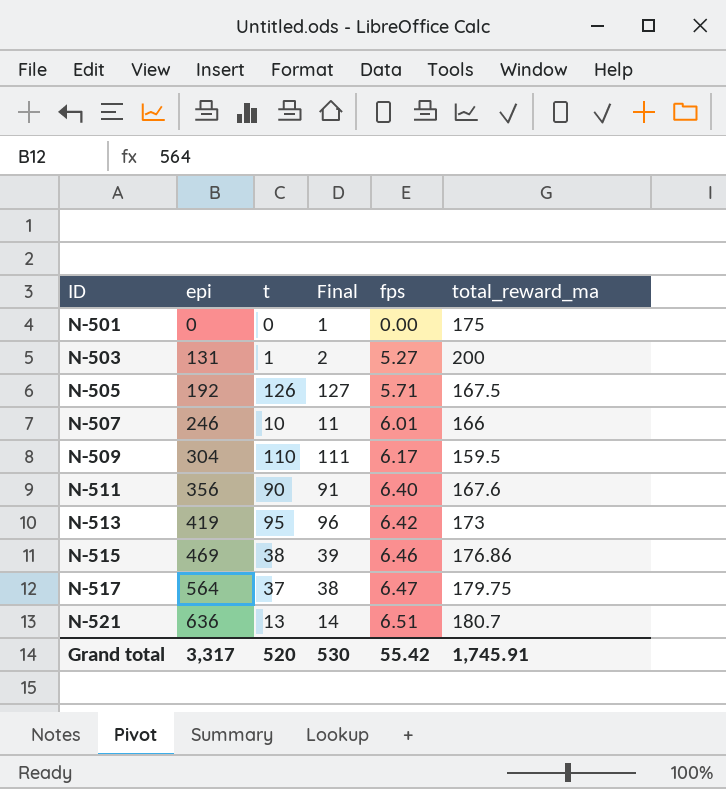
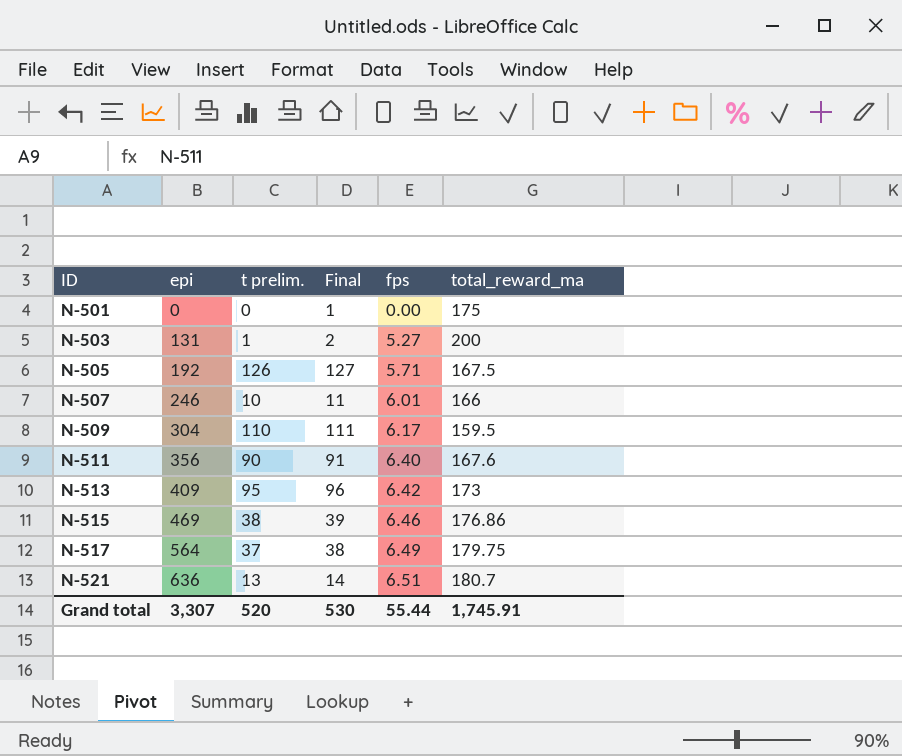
column name: t -> t prelim.
N-513 | epi: 419 -> 409
N-517 | fps: 6.47 -> 6.49
Grand total | epi: 3,317 -> 3,307
Grand total | fps: 55.42 -> 55.44

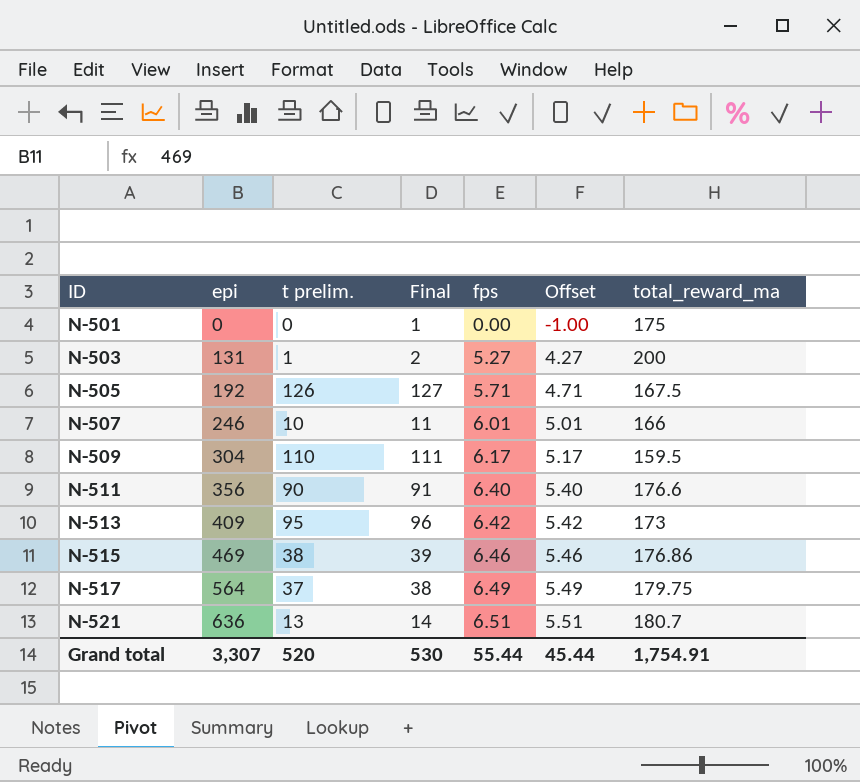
column Offset | formula: none -> [fps] - 1
N-511 | total_reward_ma: 167.6 -> 176.6
Grand total | total_reward_ma: 1,745.91 -> 1,754.91

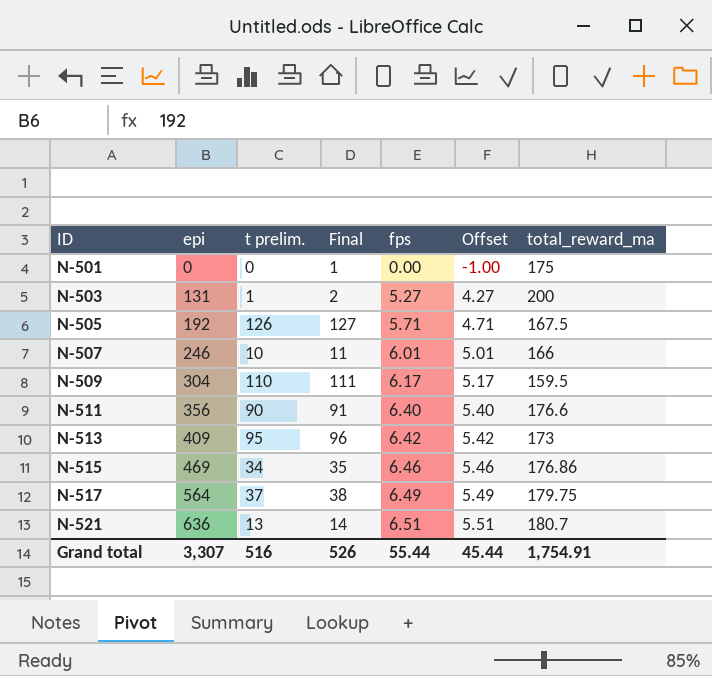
N-515 | t prelim.: 38 -> 34
N-515 | Final: 39 -> 35
Grand total | t prelim.: 520 -> 516
Grand total | Final: 530 -> 526

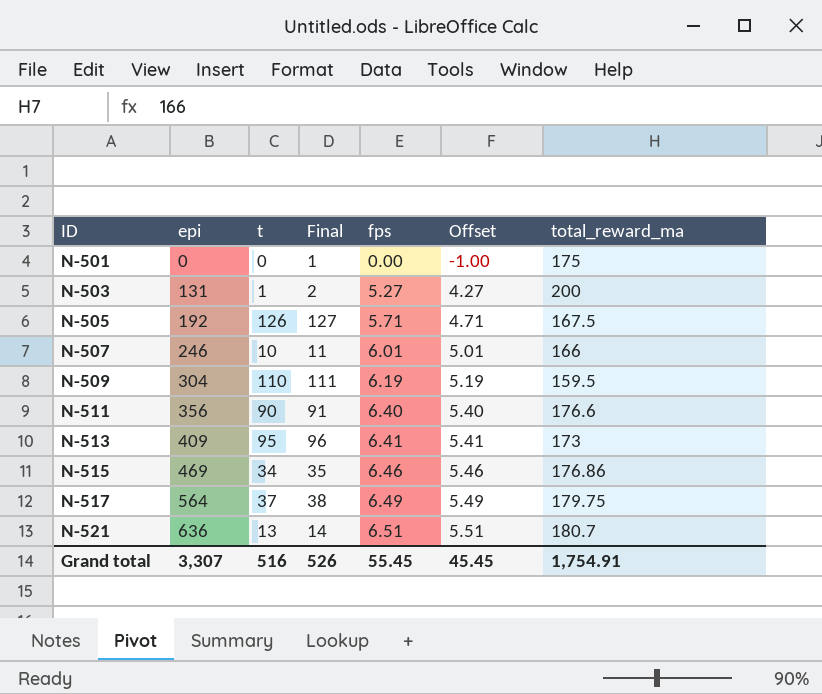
column name: t prelim. -> t
N-509 | fps: 6.17 -> 6.19
N-509 | Offset: 5.17 -> 5.19
N-513 | fps: 6.42 -> 6.41
N-513 | Offset: 5.42 -> 5.41
Grand total | fps: 55.44 -> 55.45
Grand total | Offset: 45.44 -> 45.45

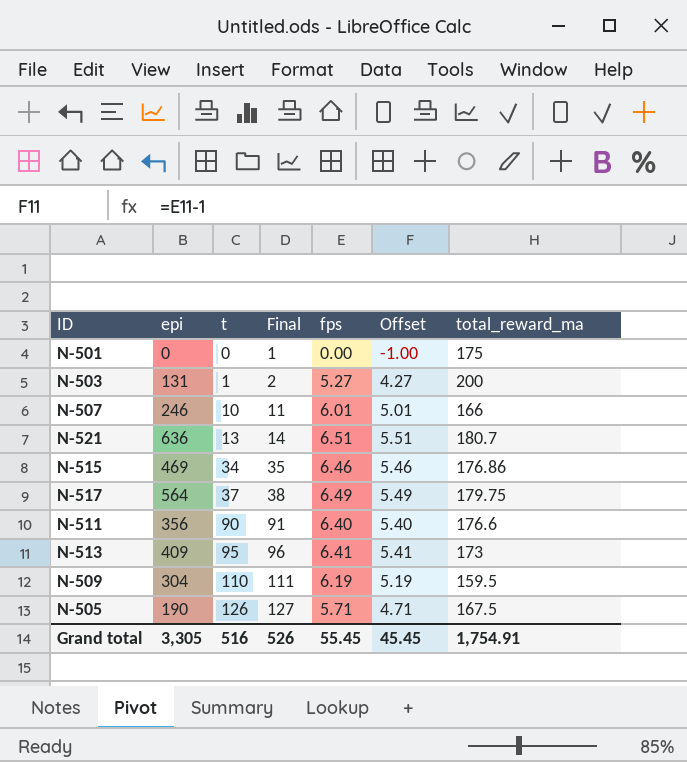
row order: ID ascending -> t ascending
N-505 | epi: 192 -> 190
Grand total | epi: 3,307 -> 3,305

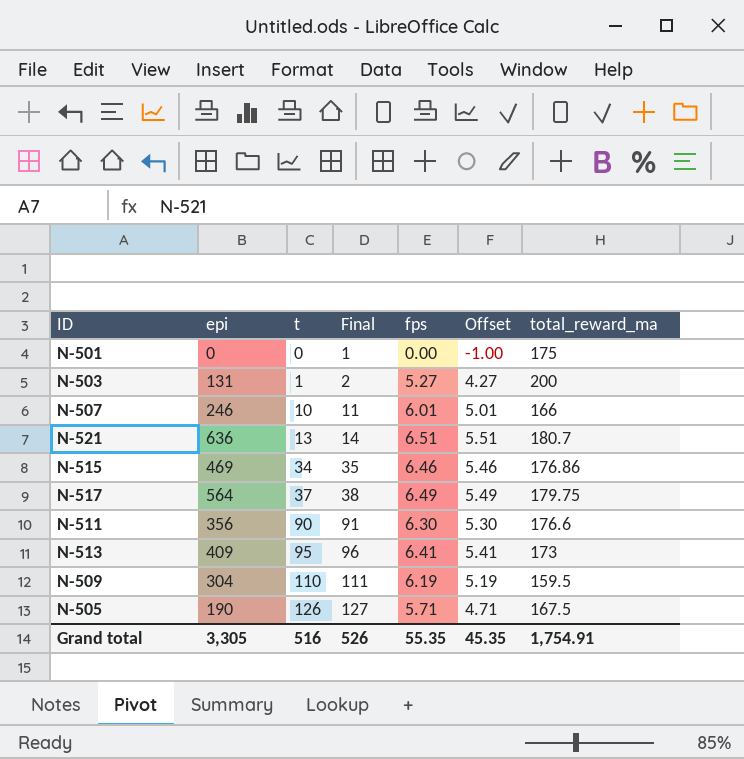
N-511 | fps: 6.40 -> 6.30
N-511 | Offset: 5.40 -> 5.30
Grand total | fps: 55.45 -> 55.35
Grand total | Offset: 45.45 -> 45.35

